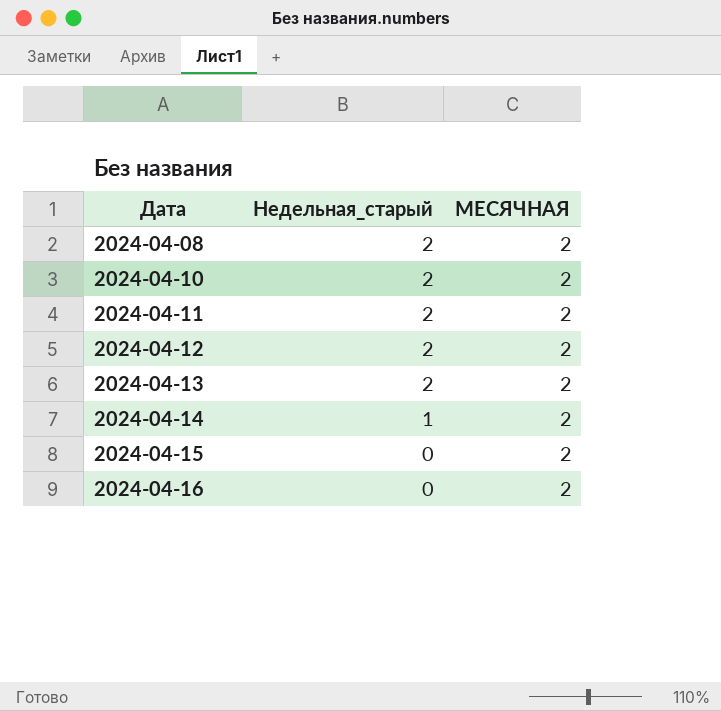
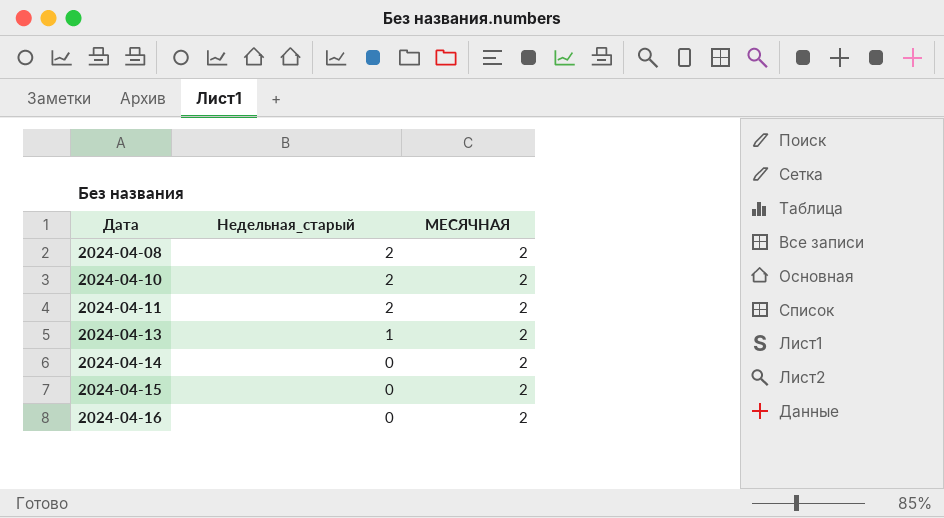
row 2024-04-12: 2 | 2 -> none
2024-04-13 | Недельная_старый: 2 -> 1
2024-04-14 | Недельная_старый: 1 -> 0

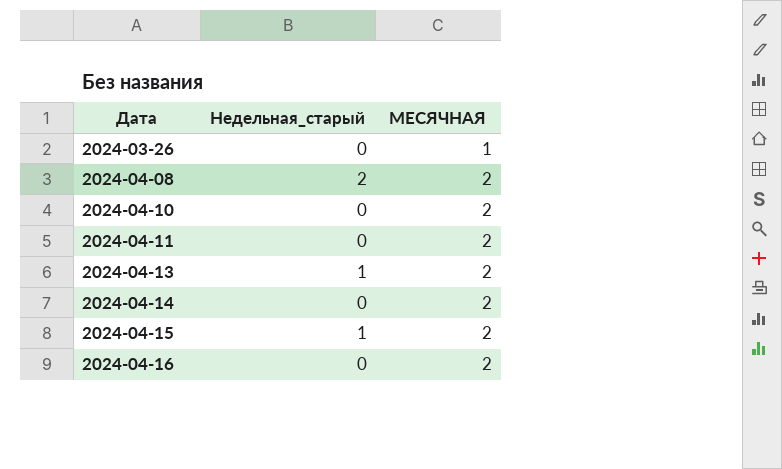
row 2024-03-26: none -> 0 | 1
2024-04-10 | Недельная_старый: 2 -> 0
2024-04-11 | Недельная_старый: 2 -> 0
2024-04-15 | Недельная_старый: 0 -> 1

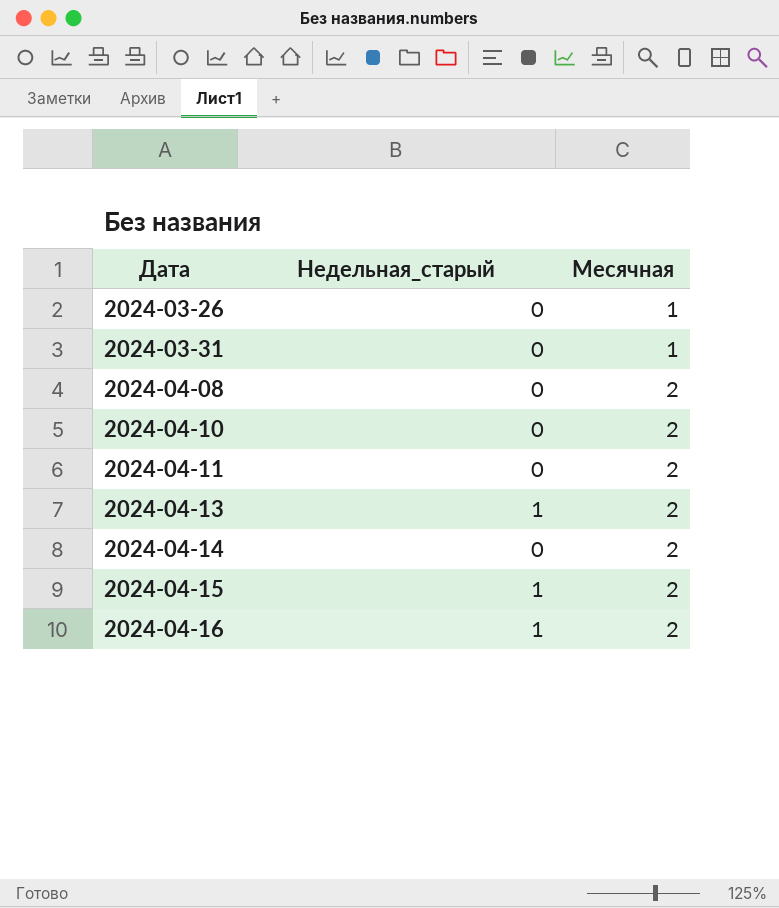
column name: МЕСЯЧНАЯ -> Месячная
row 2024-03-31: none -> 0 | 1
2024-04-08 | Недельная_старый: 2 -> 0
2024-04-16 | Недельная_старый: 0 -> 1

